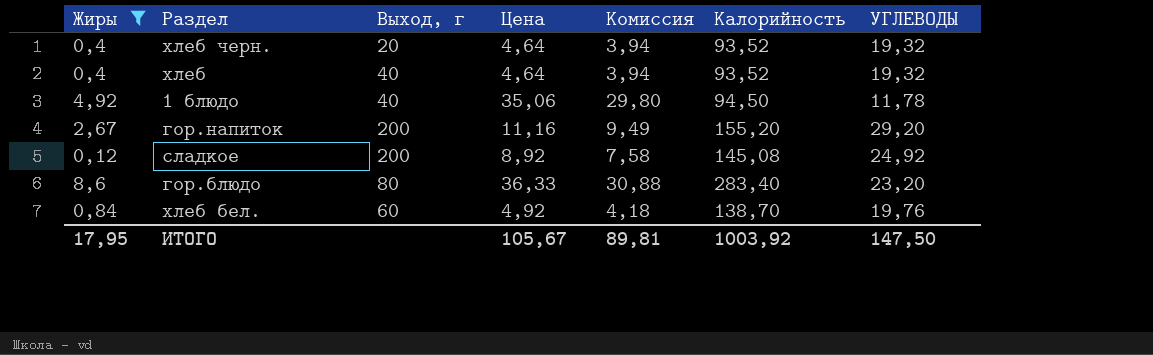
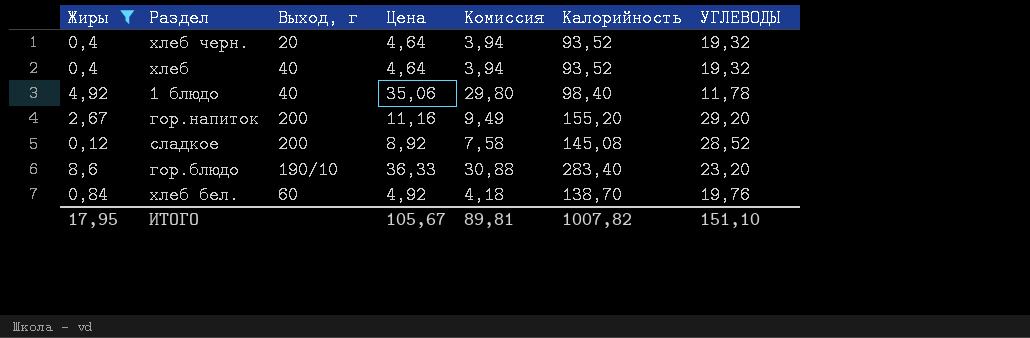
1 блюдо | Калорийность: 94,50 -> 98,40
сладкое | УГЛЕВОДЫ: 24,92 -> 28,52
гор.блюдо | Выход, г: 80 -> 190/10
ИТОГО | Калорийность: 1003,92 -> 1007,82
ИТОГО | УГЛЕВОДЫ: 147,50 -> 151,10

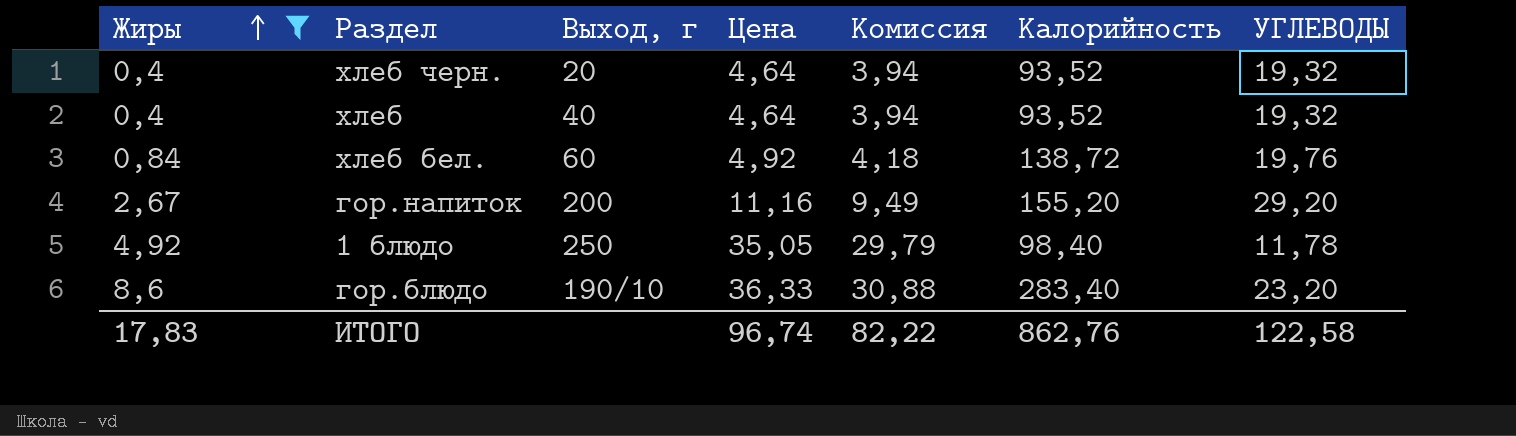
row order: none -> Жиры ascending
row сладкое: 0,12 | 200 | 8,92 | 7,58 | 145,08 | 28,52 -> none
хлеб бел. | Калорийность: 138,70 -> 138,72
1 блюдо | Выход, г: 40 -> 250
1 блюдо | Цена: 35,06 -> 35,05
1 блюдо | Комиссия: 29,80 -> 29,79
ИТОГО | Жиры: 17,95 -> 17,83
ИТОГО | Цена: 105,67 -> 96,74
ИТОГО | Комиссия: 89,81 -> 82,22
ИТОГО | Калорийность: 1007,82 -> 862,76
ИТОГО | УГЛЕВОДЫ: 151,10 -> 122,58

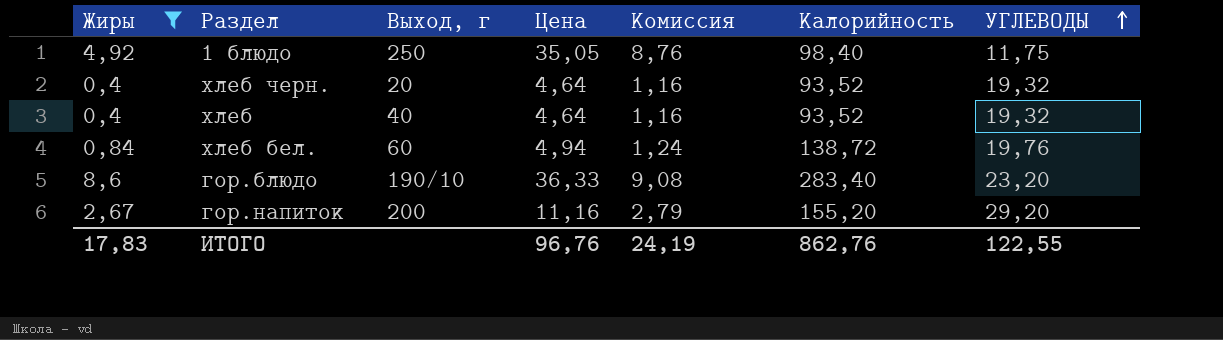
row order: Жиры ascending -> УГЛЕВОДЫ ascending
column Комиссия | formula: [Цена] * 0,85 -> [Цена] * 0,25
1 блюдо | УГЛЕВОДЫ: 11,78 -> 11,75
хлеб бел. | Цена: 4,92 -> 4,94
ИТОГО | Цена: 96,74 -> 96,76
ИТОГО | Комиссия: 82,22 -> 24,19
ИТОГО | УГЛЕВОДЫ: 122,58 -> 122,55

